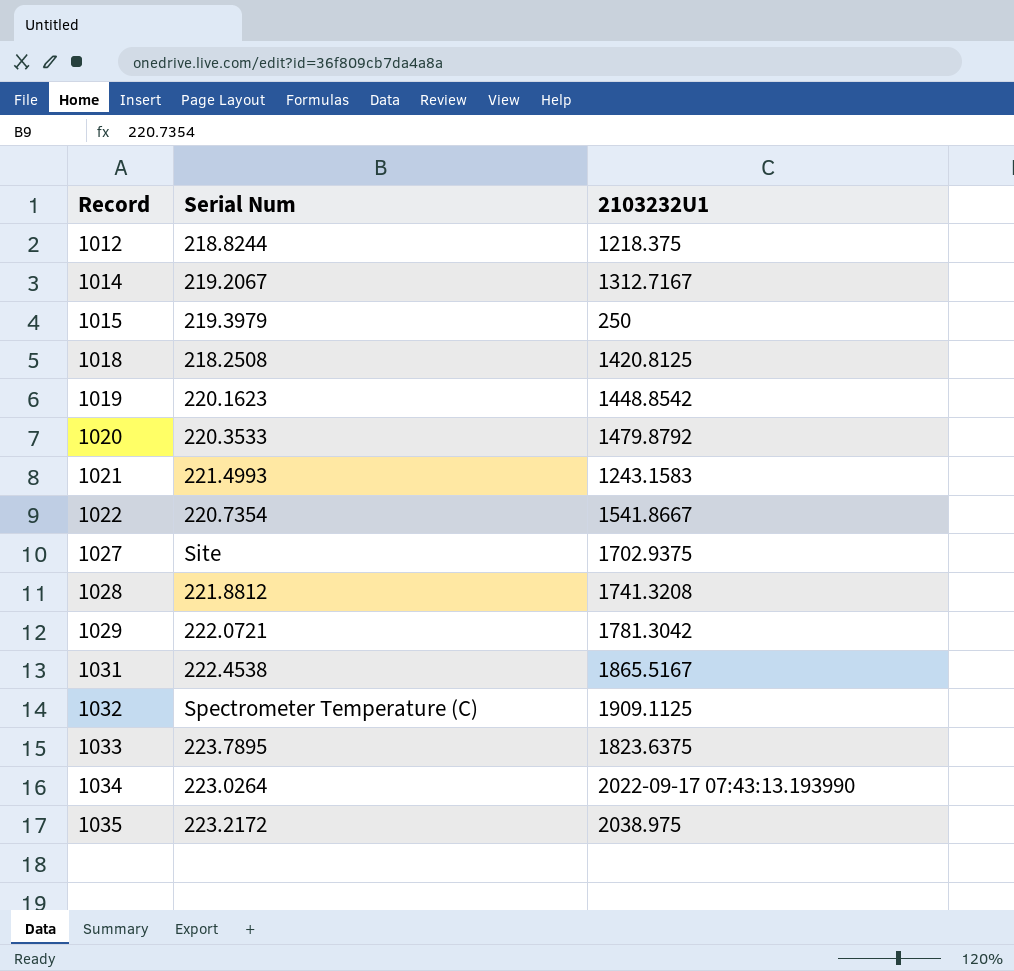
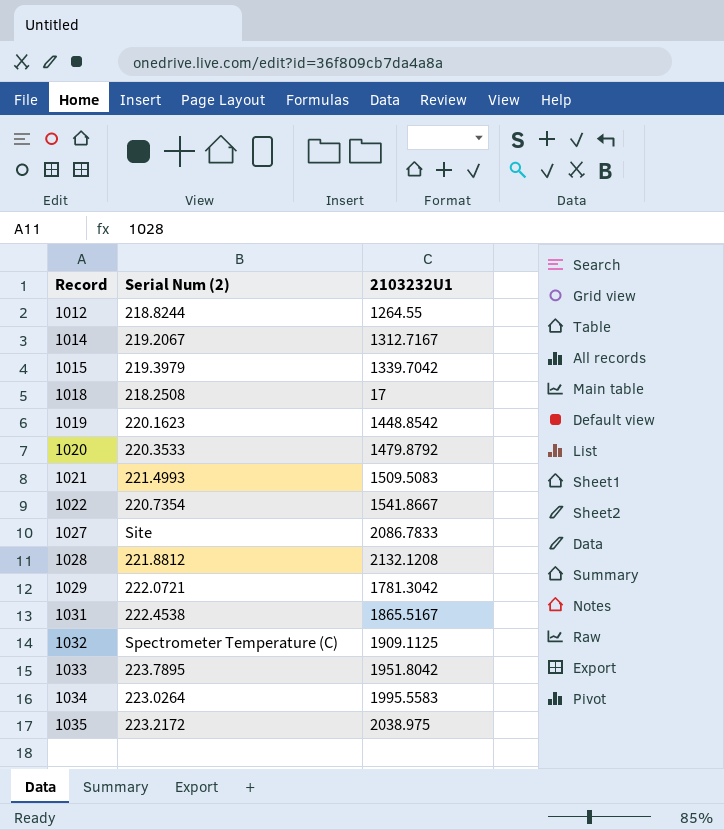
column name: Serial Num -> Serial Num (2)
1012 | 2103232U1: 1218.375 -> 1264.55
1015 | 2103232U1: 250 -> 1339.7042
1018 | 2103232U1: 1420.8125 -> 17
1021 | 2103232U1: 1243.1583 -> 1509.5083
1027 | 2103232U1: 1702.9375 -> 2086.7833
1028 | 2103232U1: 1741.3208 -> 2132.1208
1033 | 2103232U1: 1823.6375 -> 1951.8042
1034 | 2103232U1: 2022-09-17 07:43:13.193990 -> 1995.5583

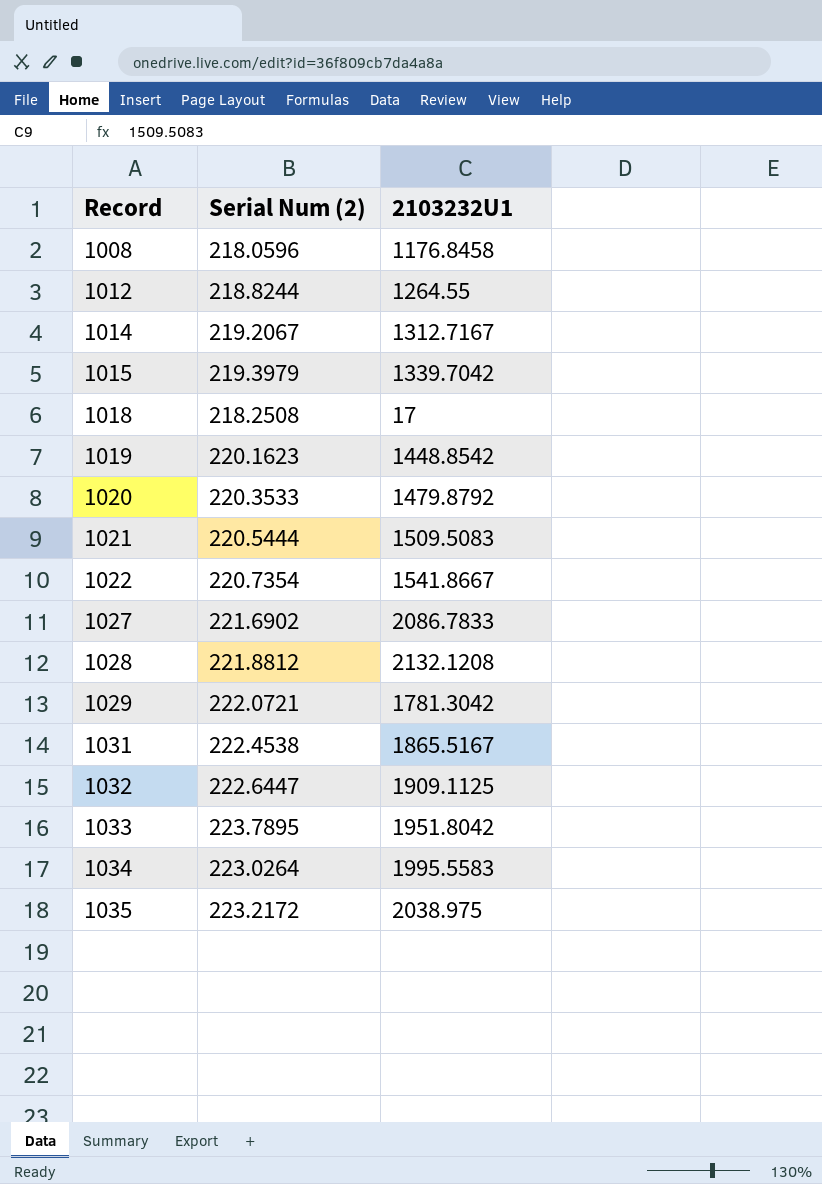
row 1008: none -> 218.0596 | 1176.8458
1021 | Serial Num (2): 221.4993 -> 220.5444
1027 | Serial Num (2): Site -> 221.6902
1032 | Serial Num (2): Spectrometer Temperature (C) -> 222.6447

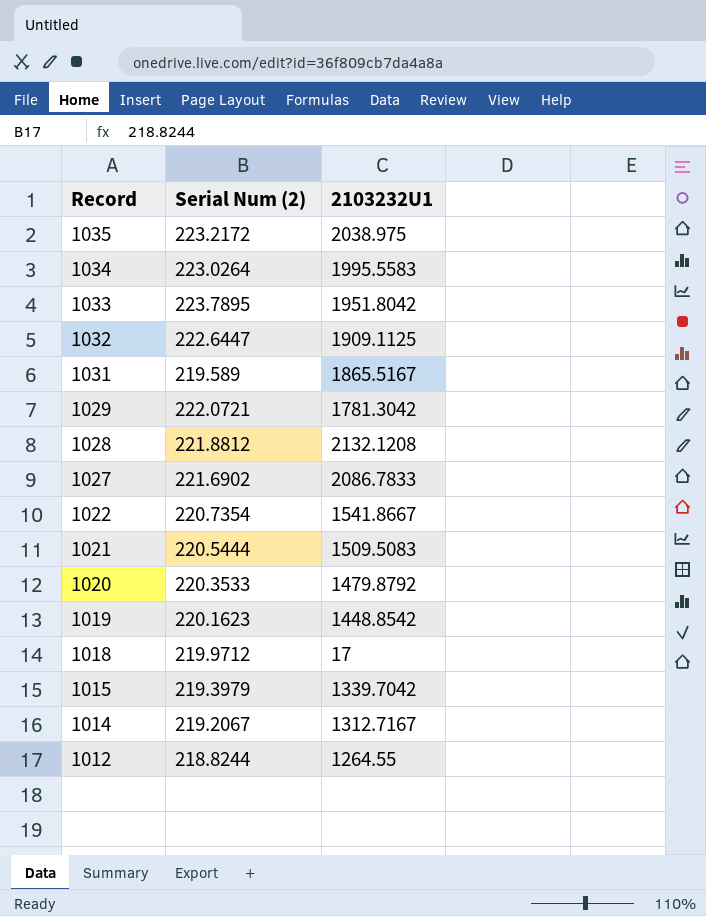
row order: Record ascending -> Record descending
row 1008: 218.0596 | 1176.8458 -> none
1031 | Serial Num (2): 222.4538 -> 219.589
1018 | Serial Num (2): 218.2508 -> 219.9712

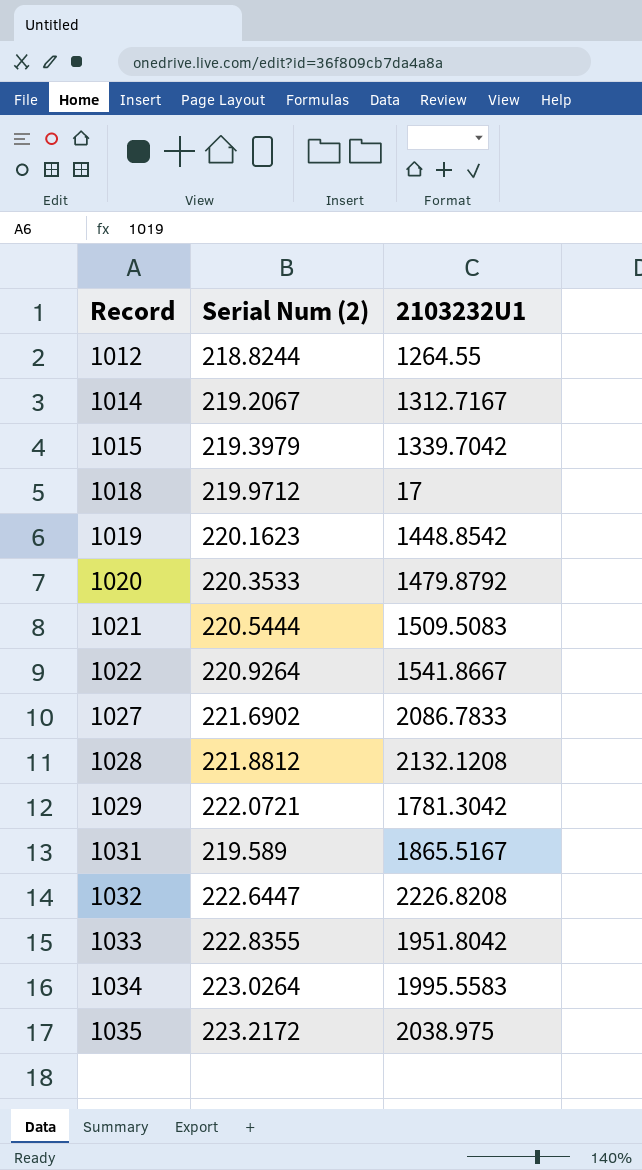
row order: Record descending -> Record ascending
1022 | Serial Num (2): 220.7354 -> 220.9264
1032 | 2103232U1: 1909.1125 -> 2226.8208
1033 | Serial Num (2): 223.7895 -> 222.8355

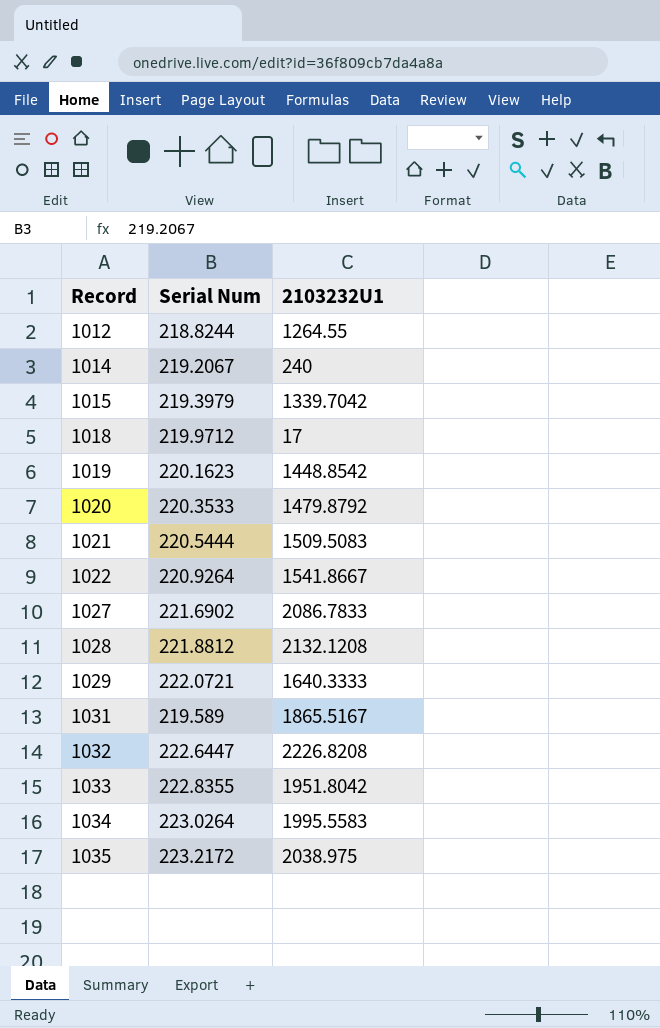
column name: Serial Num (2) -> Serial Num
1014 | 2103232U1: 1312.7167 -> 240
1029 | 2103232U1: 1781.3042 -> 1640.3333

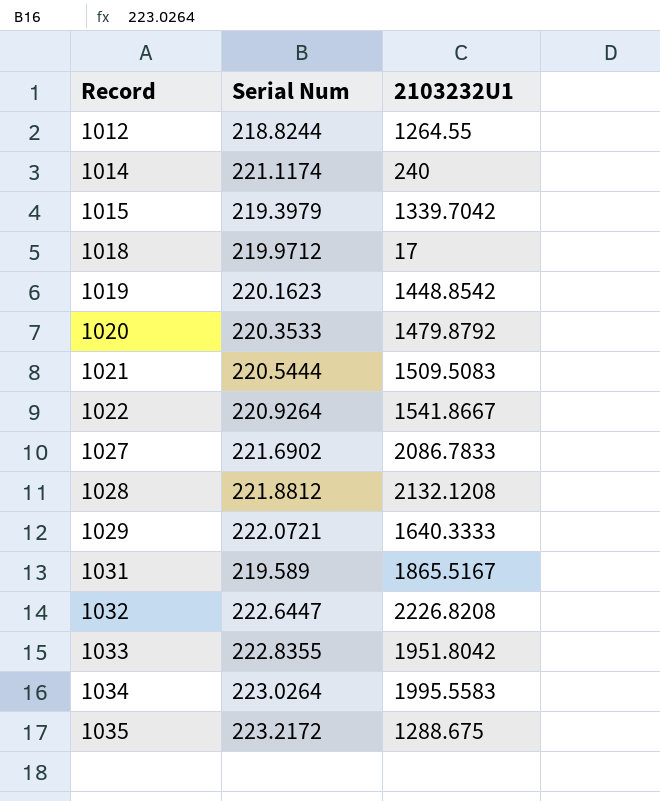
1014 | Serial Num: 219.2067 -> 221.1174
1035 | 2103232U1: 2038.975 -> 1288.675

